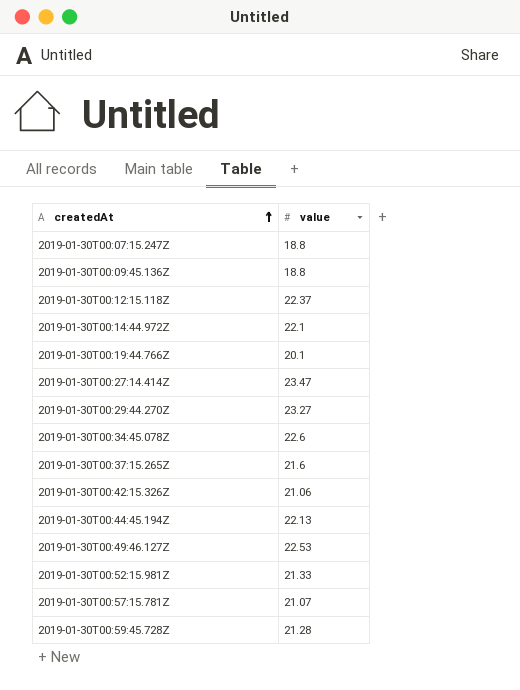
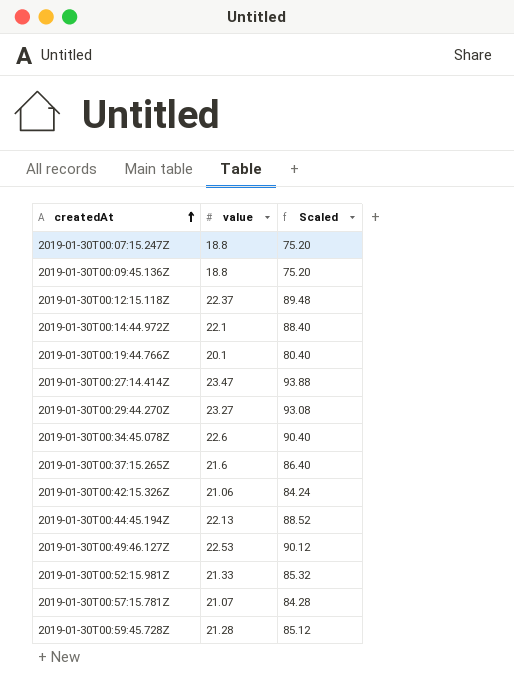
column Scaled | formula: none -> [value] * 4

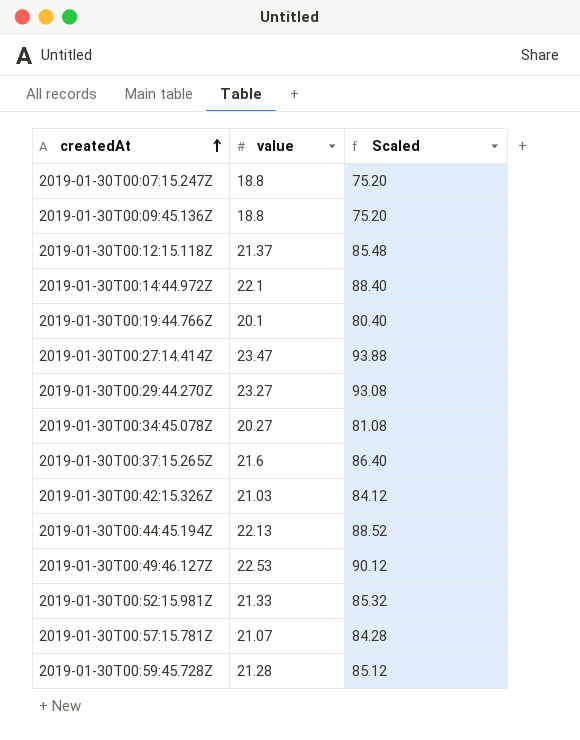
2019-01-30T00:12:15.118Z | value: 22.37 -> 21.37
2019-01-30T00:12:15.118Z | Scaled: 89.48 -> 85.48
2019-01-30T00:34:45.078Z | value: 22.6 -> 20.27
2019-01-30T00:34:45.078Z | Scaled: 90.40 -> 81.08
2019-01-30T00:42:15.326Z | value: 21.06 -> 21.03
2019-01-30T00:42:15.326Z | Scaled: 84.24 -> 84.12

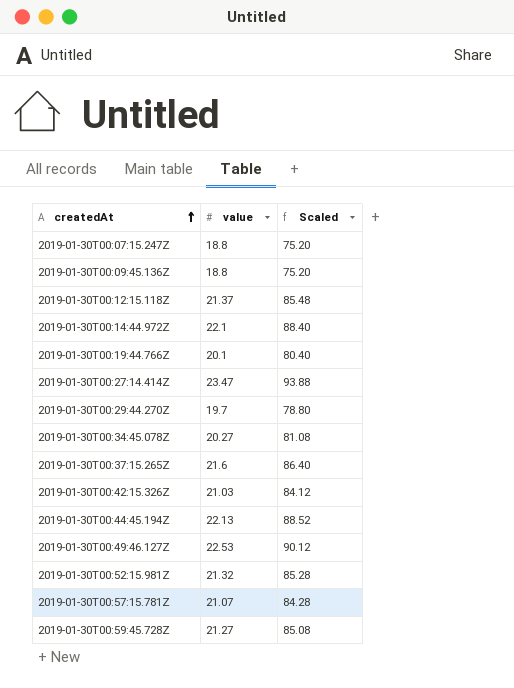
2019-01-30T00:29:44.270Z | value: 23.27 -> 19.7
2019-01-30T00:29:44.270Z | Scaled: 93.08 -> 78.80
2019-01-30T00:52:15.981Z | value: 21.33 -> 21.32
2019-01-30T00:52:15.981Z | Scaled: 85.32 -> 85.28
2019-01-30T00:59:45.728Z | value: 21.28 -> 21.27
2019-01-30T00:59:45.728Z | Scaled: 85.12 -> 85.08

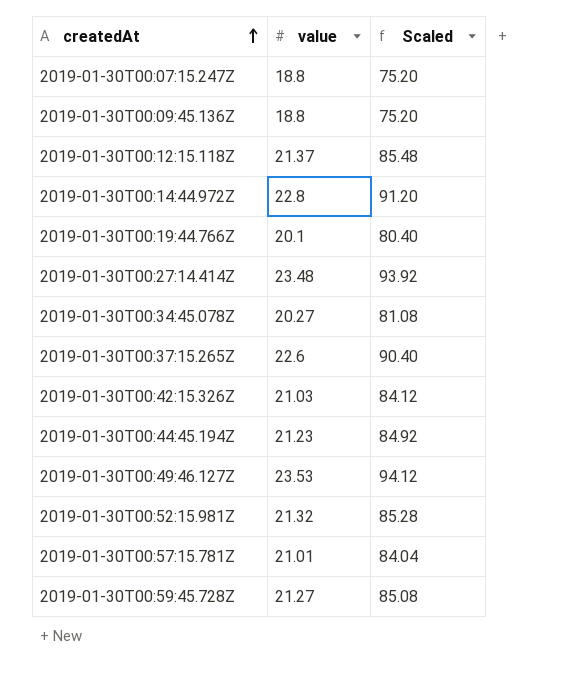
row 2019-01-30T00:29:44.270Z: 19.7 | 78.80 -> none
2019-01-30T00:14:44.972Z | value: 22.1 -> 22.8
2019-01-30T00:14:44.972Z | Scaled: 88.40 -> 91.20
2019-01-30T00:27:14.414Z | value: 23.47 -> 23.48
2019-01-30T00:27:14.414Z | Scaled: 93.88 -> 93.92
2019-01-30T00:37:15.265Z | value: 21.6 -> 22.6
2019-01-30T00:37:15.265Z | Scaled: 86.40 -> 90.40
2019-01-30T00:44:45.194Z | value: 22.13 -> 21.23
2019-01-30T00:44:45.194Z | Scaled: 88.52 -> 84.92
2019-01-30T00:49:46.127Z | value: 22.53 -> 23.53
2019-01-30T00:49:46.127Z | Scaled: 90.12 -> 94.12
2019-01-30T00:57:15.781Z | value: 21.07 -> 21.01
2019-01-30T00:57:15.781Z | Scaled: 84.28 -> 84.04

